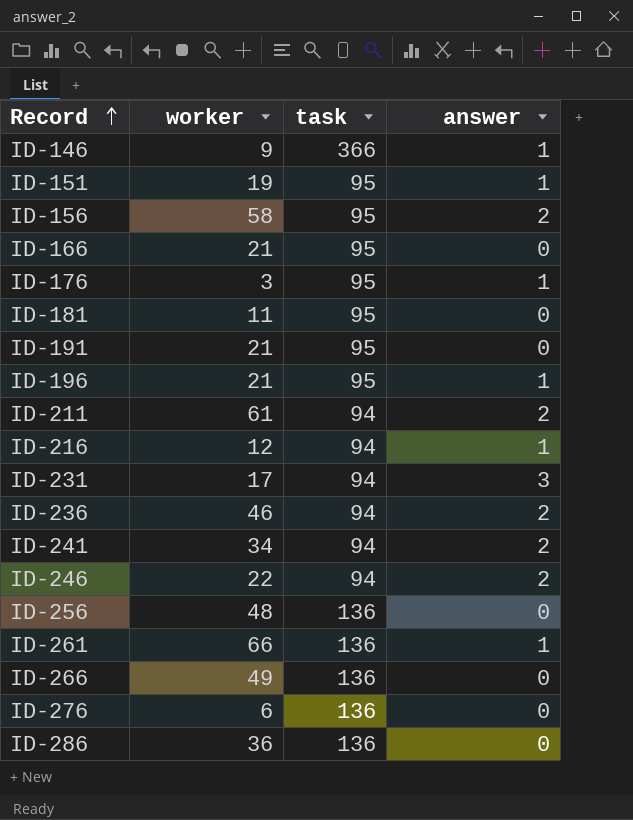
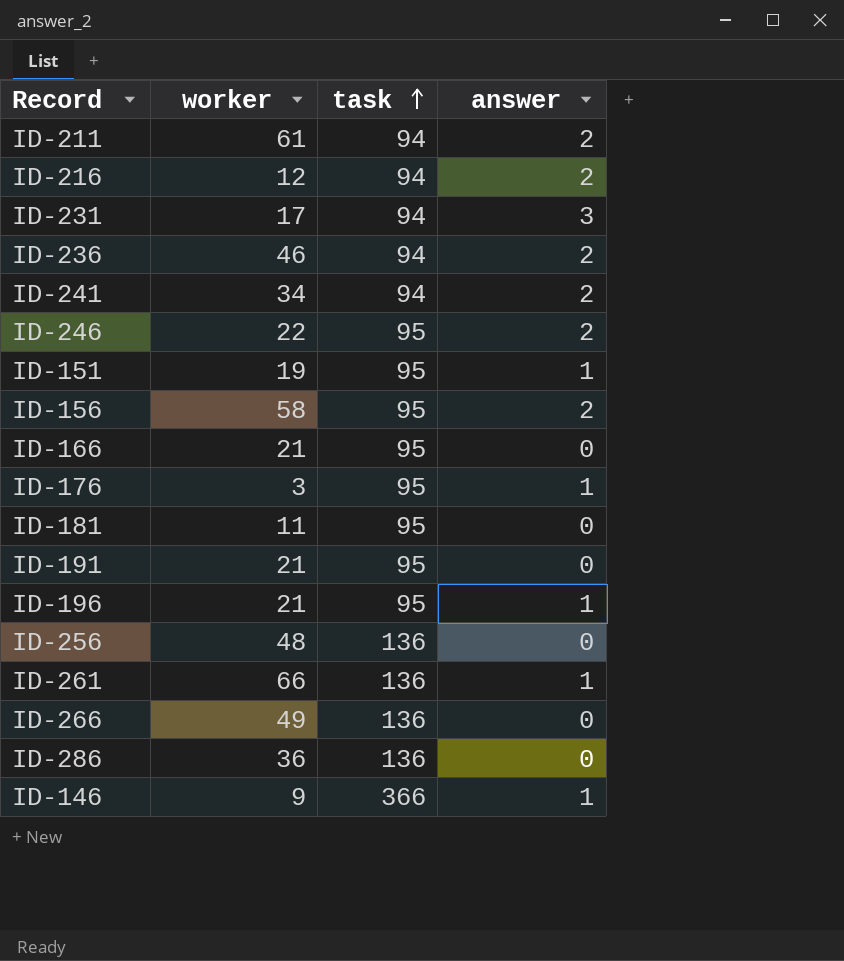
row order: Record ascending -> task ascending
row ID-276: 6 | 136 | 0 -> none
ID-216 | answer: 1 -> 2
ID-246 | task: 94 -> 95

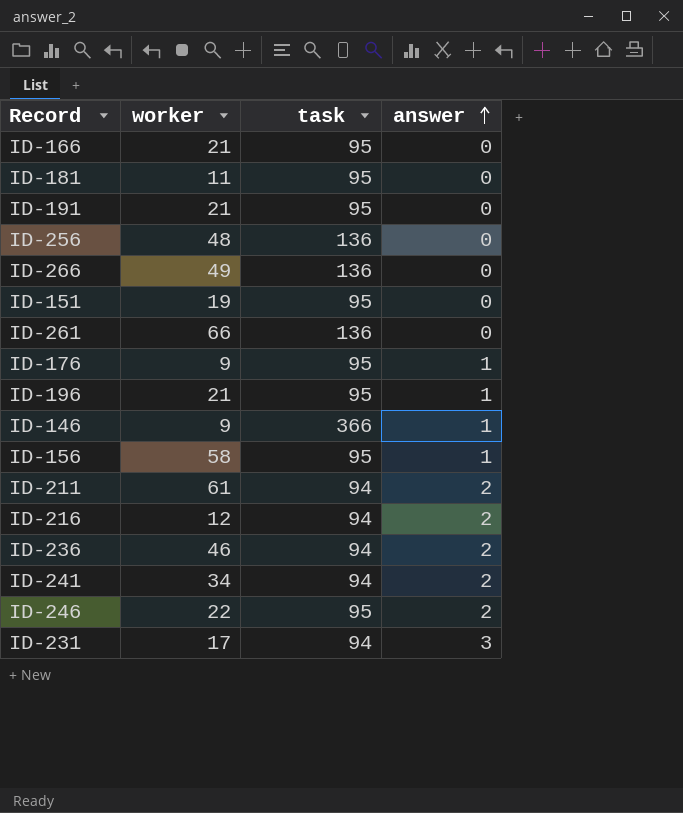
row order: task ascending -> answer ascending
row ID-286: 36 | 136 | 0 -> none
ID-151 | answer: 1 -> 0
ID-261 | answer: 1 -> 0
ID-176 | worker: 3 -> 9
ID-156 | answer: 2 -> 1

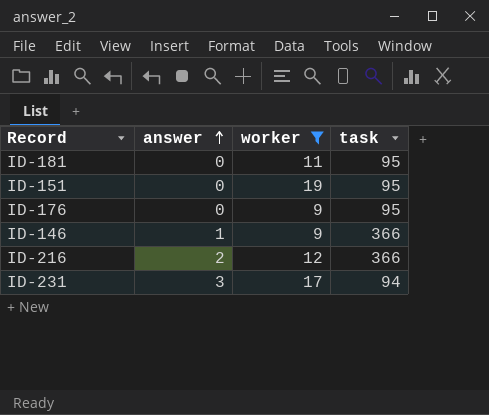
filter: none -> worker <= 19
column answer | position: 4 -> 2
ID-176 | answer: 1 -> 0
ID-216 | task: 94 -> 366

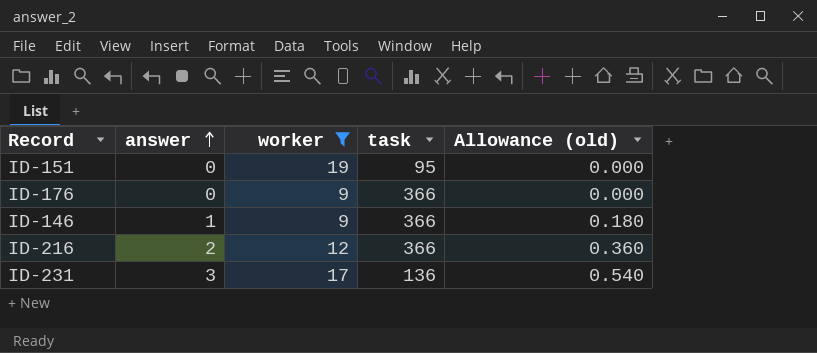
column Allowance (old) | formula: none -> [answer] * 0.18
row ID-181: 0 | 11 | 95 -> none
ID-176 | task: 95 -> 366
ID-231 | task: 94 -> 136

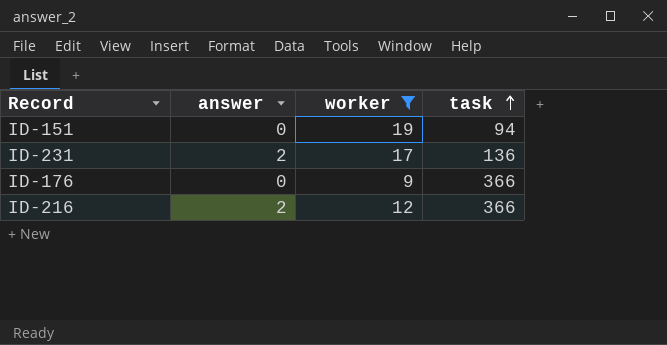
row order: answer ascending -> task ascending
column Allowance (old) | formula: [answer] * 0.18 -> none
row ID-146: 1 | 9 | 366 | 0.180 -> none
ID-151 | task: 95 -> 94
ID-231 | answer: 3 -> 2

